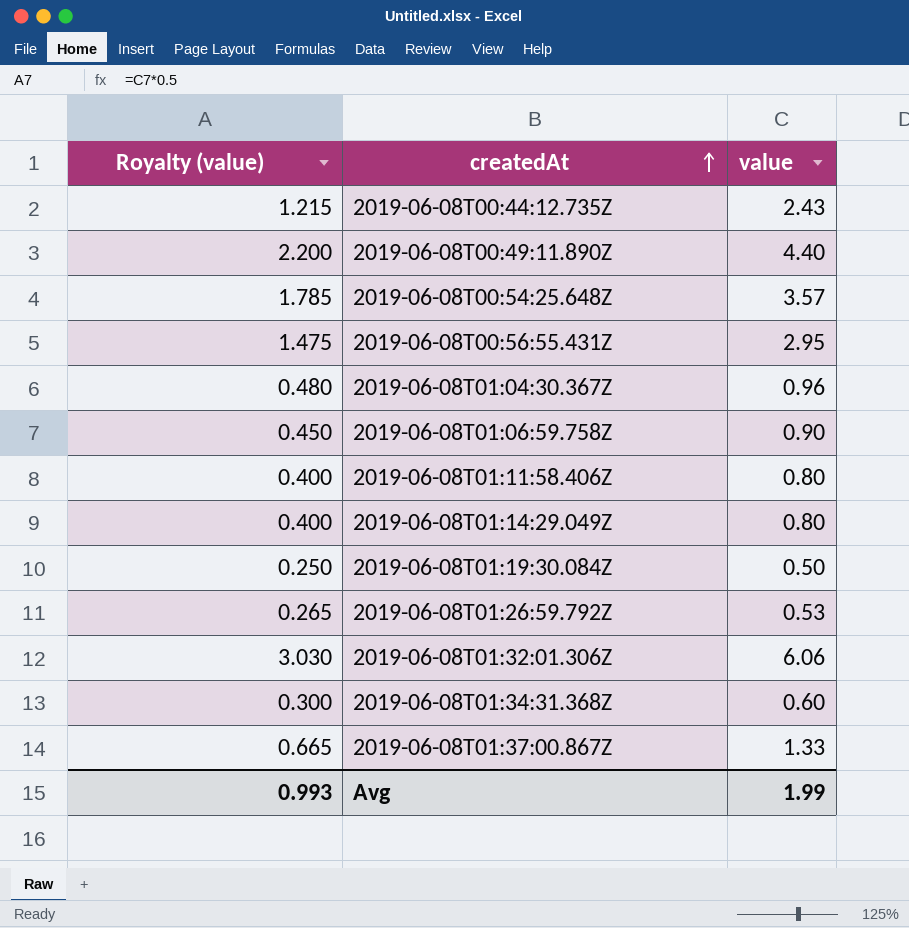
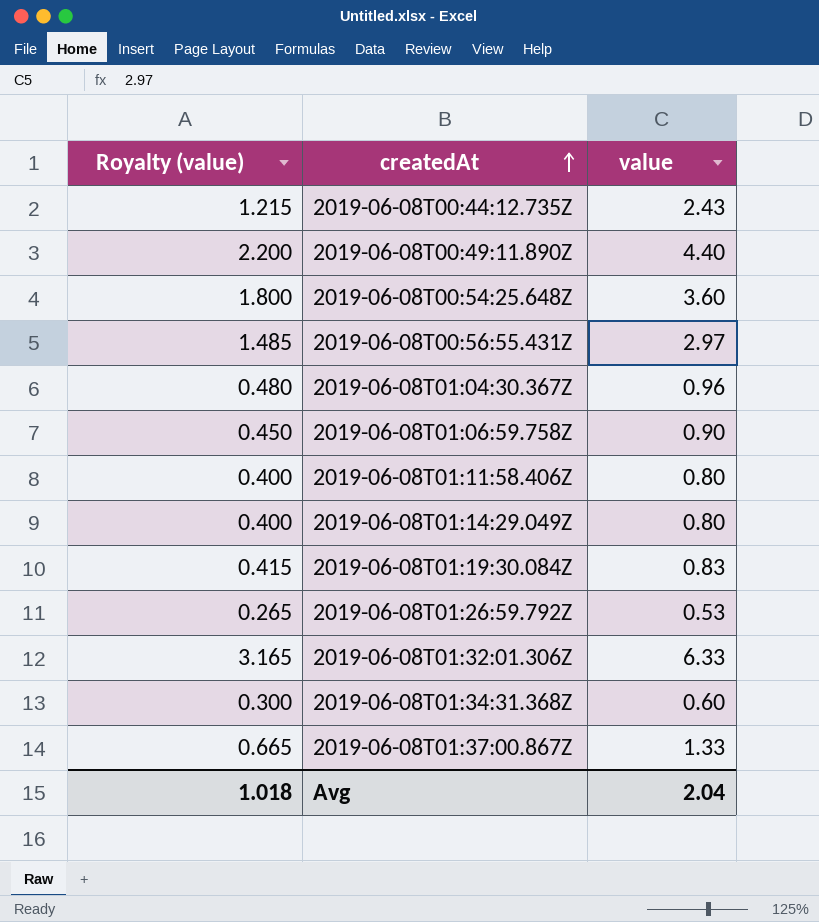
2019-06-08T00:54:25.648Z | Royalty (value): 1.785 -> 1.800
2019-06-08T00:54:25.648Z | value: 3.57 -> 3.60
2019-06-08T00:56:55.431Z | Royalty (value): 1.475 -> 1.485
2019-06-08T00:56:55.431Z | value: 2.95 -> 2.97
2019-06-08T01:19:30.084Z | Royalty (value): 0.250 -> 0.415
2019-06-08T01:19:30.084Z | value: 0.50 -> 0.83
2019-06-08T01:32:01.306Z | Royalty (value): 3.030 -> 3.165
2019-06-08T01:32:01.306Z | value: 6.06 -> 6.33
Avg | Royalty (value): 0.993 -> 1.018
Avg | value: 1.99 -> 2.04

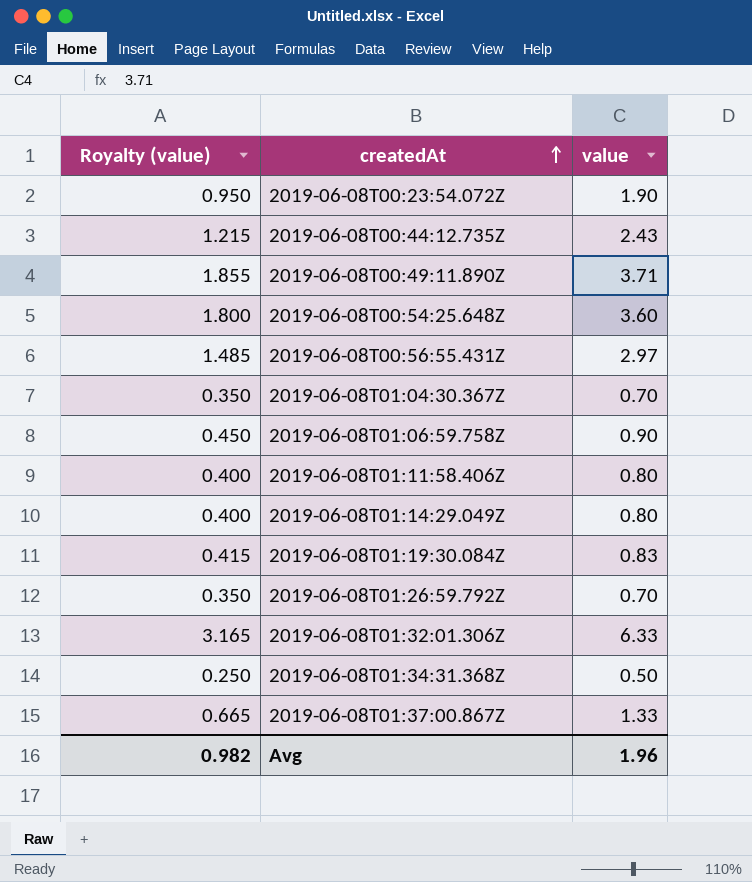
row 2019-06-08T00:23:54.072Z: none -> 0.950 | 1.90
2019-06-08T00:49:11.890Z | Royalty (value): 2.200 -> 1.855
2019-06-08T00:49:11.890Z | value: 4.40 -> 3.71
2019-06-08T01:04:30.367Z | Royalty (value): 0.480 -> 0.350
2019-06-08T01:04:30.367Z | value: 0.96 -> 0.70
2019-06-08T01:26:59.792Z | Royalty (value): 0.265 -> 0.350
2019-06-08T01:26:59.792Z | value: 0.53 -> 0.70
2019-06-08T01:34:31.368Z | Royalty (value): 0.300 -> 0.250
2019-06-08T01:34:31.368Z | value: 0.60 -> 0.50
Avg | Royalty (value): 1.018 -> 0.982
Avg | value: 2.04 -> 1.96

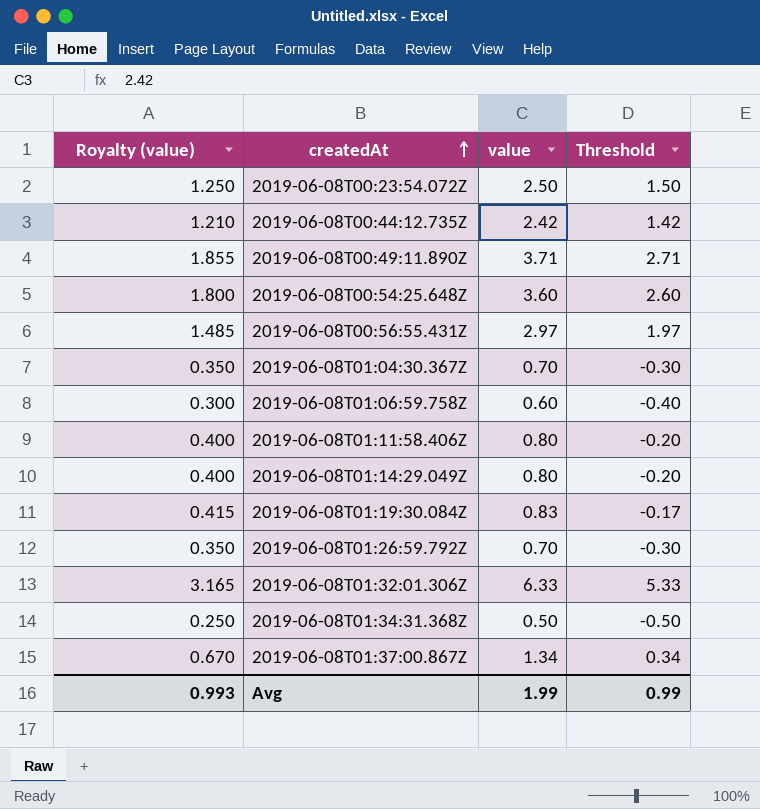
column Threshold | formula: none -> [value] - 1
2019-06-08T00:23:54.072Z | Royalty (value): 0.950 -> 1.250
2019-06-08T00:23:54.072Z | value: 1.90 -> 2.50
2019-06-08T00:44:12.735Z | Royalty (value): 1.215 -> 1.210
2019-06-08T00:44:12.735Z | value: 2.43 -> 2.42
2019-06-08T01:06:59.758Z | Royalty (value): 0.450 -> 0.300
2019-06-08T01:06:59.758Z | value: 0.90 -> 0.60
2019-06-08T01:37:00.867Z | Royalty (value): 0.665 -> 0.670
2019-06-08T01:37:00.867Z | value: 1.33 -> 1.34
Avg | Royalty (value): 0.982 -> 0.993
Avg | value: 1.96 -> 1.99

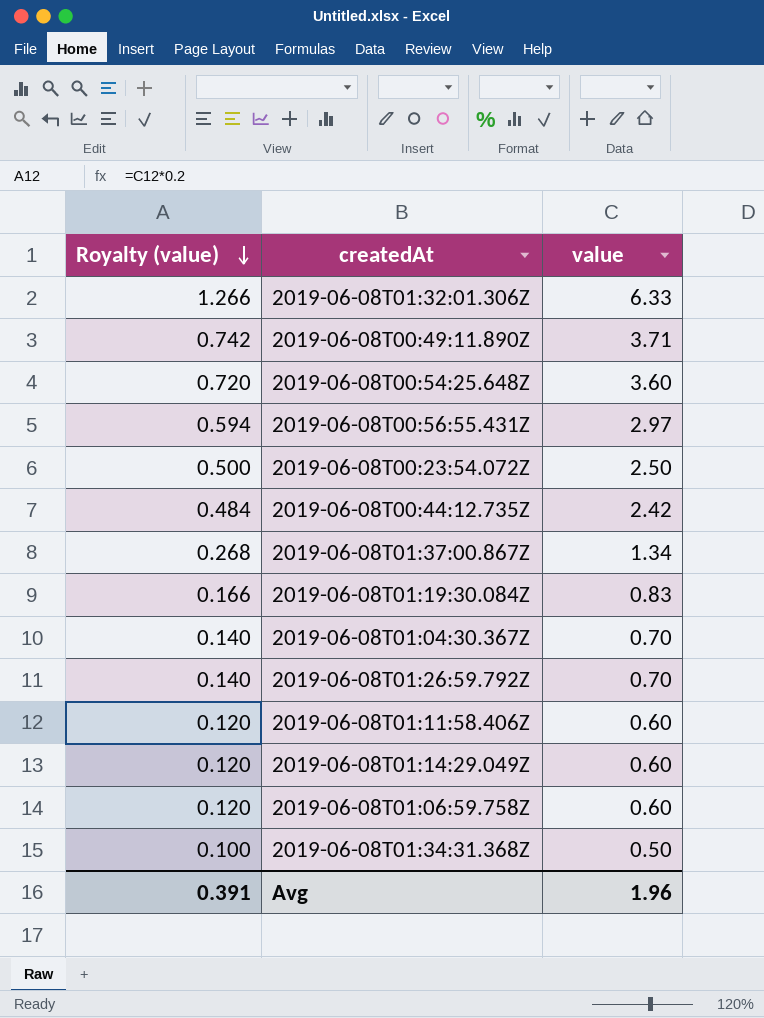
row order: createdAt ascending -> Royalty (value) descending
column Threshold | formula: [value] - 1 -> none
column Royalty (value) | formula: [value] * 0.5 -> [value] * 0.2
2019-06-08T01:11:58.406Z | value: 0.80 -> 0.60
2019-06-08T01:14:29.049Z | value: 0.80 -> 0.60
Avg | Royalty (value): 0.993 -> 0.391
Avg | value: 1.99 -> 1.96

